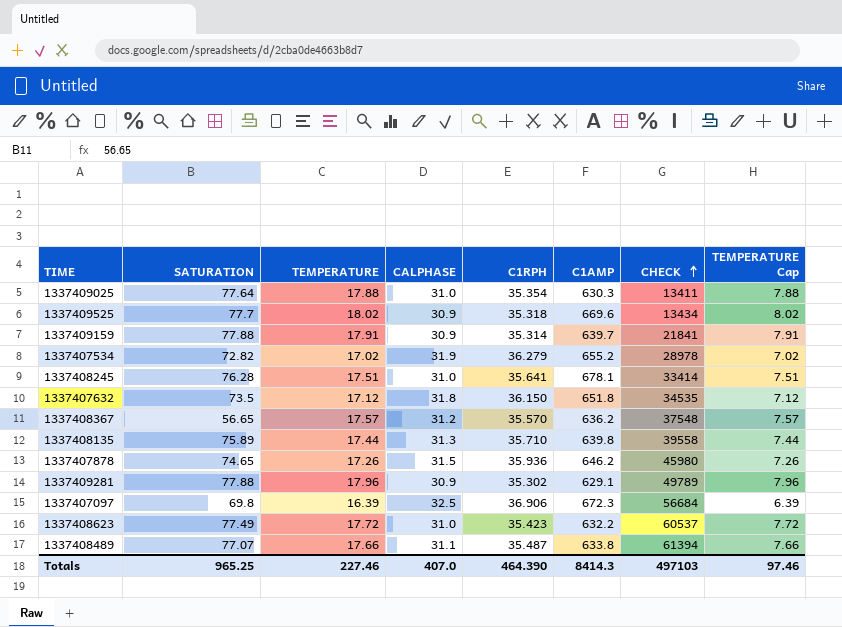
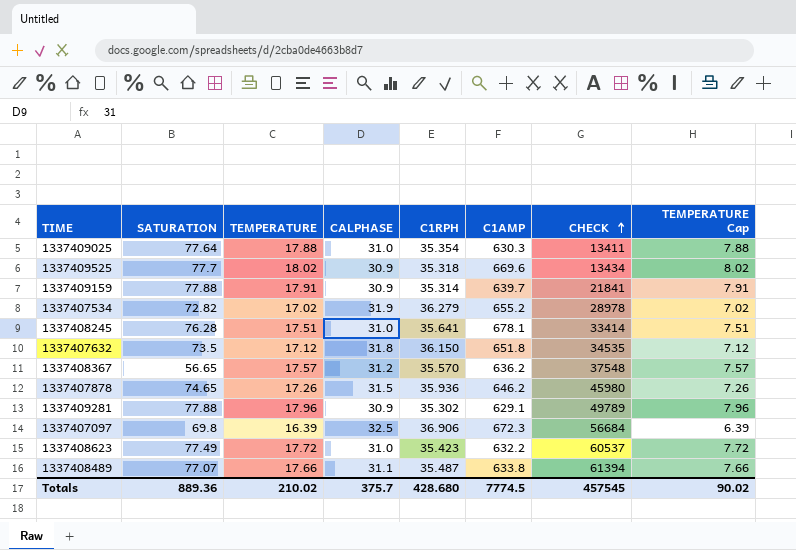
row 1337408135: 75.89 | 17.44 | 31.3 | 35.710 | 639.8 | 39558 | 7.44 -> none
Totals | SATURATION: 965.25 -> 889.36
Totals | TEMPERATURE: 227.46 -> 210.02
Totals | CALPHASE: 407.0 -> 375.7
Totals | C1RPH: 464.390 -> 428.680
Totals | C1AMP: 8414.3 -> 7774.5
Totals | CHECK: 497103 -> 457545
Totals | TEMPERATURE Cap: 97.46 -> 90.02

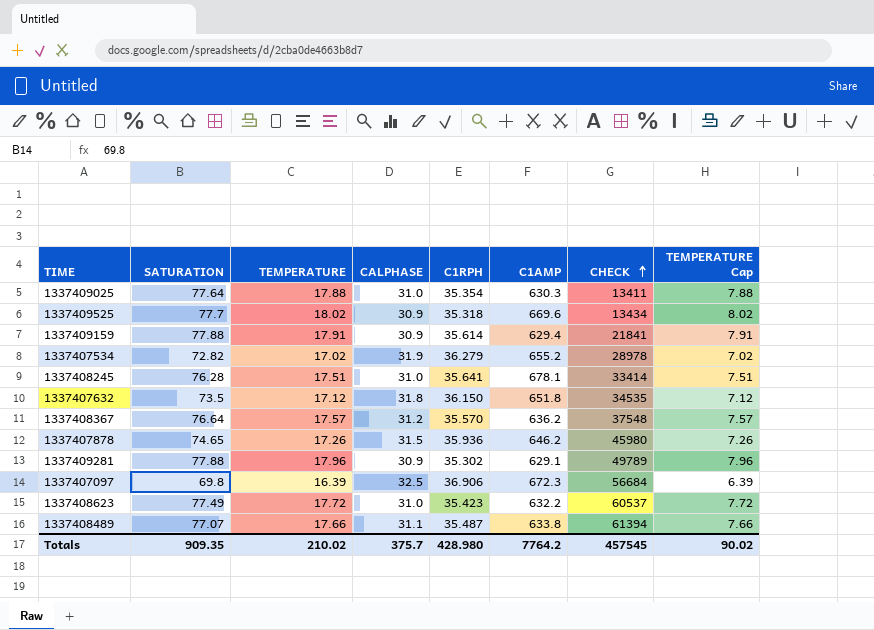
1337409159 | C1RPH: 35.314 -> 35.614
1337409159 | C1AMP: 639.7 -> 629.4
1337408367 | SATURATION: 56.65 -> 76.64
Totals | SATURATION: 889.36 -> 909.35
Totals | C1RPH: 428.680 -> 428.980
Totals | C1AMP: 7774.5 -> 7764.2

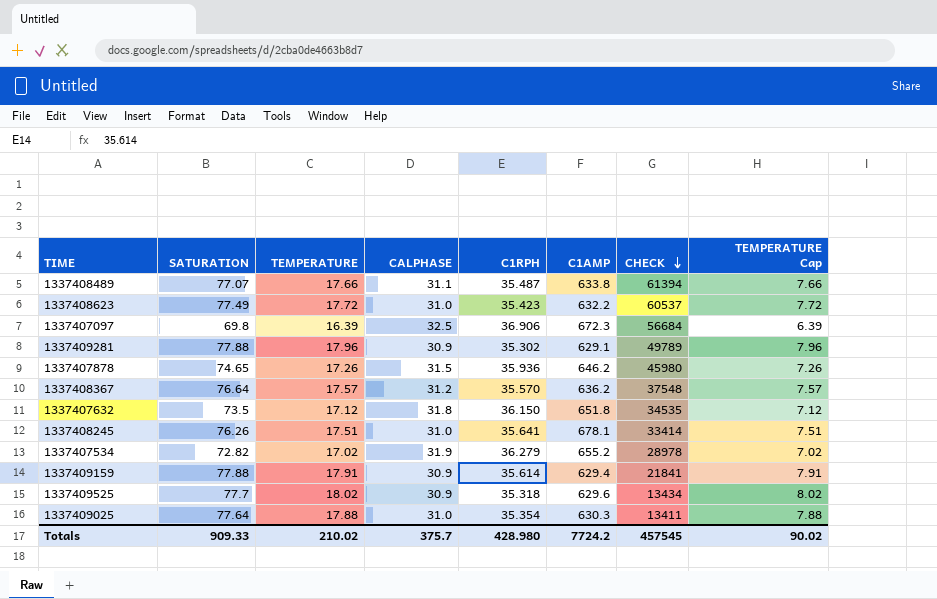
row order: CHECK ascending -> CHECK descending
1337408245 | SATURATION: 76.28 -> 76.26
1337409525 | C1AMP: 669.6 -> 629.6
Totals | SATURATION: 909.35 -> 909.33
Totals | C1AMP: 7764.2 -> 7724.2

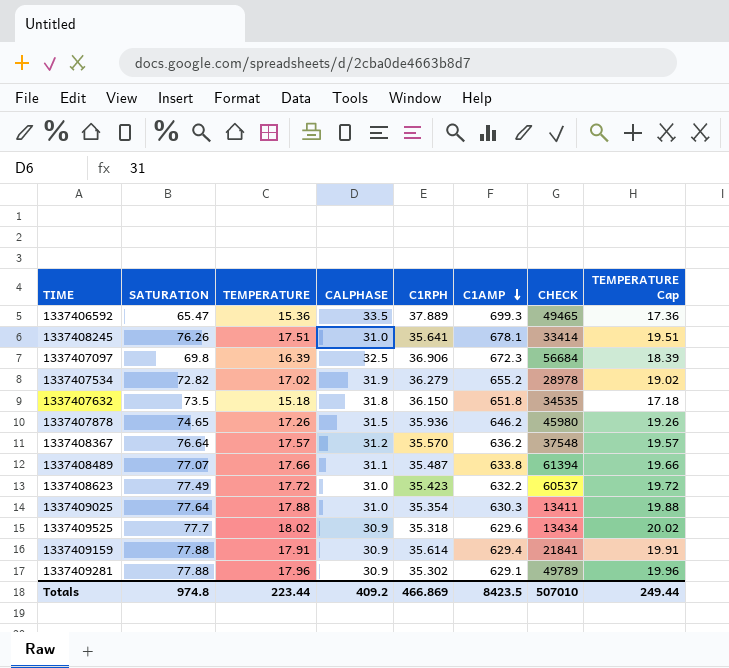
row order: CHECK descending -> C1AMP descending
column TEMPERATURE Cap | formula: [TEMPERATURE] - 10 -> [TEMPERATURE] + 2
row 1337406592: none -> 65.47 | 15.36 | 33.5 | 37.889 | 699.3 | 49465 | 17.36
1337407632 | TEMPERATURE: 17.12 -> 15.18
Totals | SATURATION: 909.33 -> 974.8
Totals | TEMPERATURE: 210.02 -> 223.44
Totals | CALPHASE: 375.7 -> 409.2
Totals | C1RPH: 428.980 -> 466.869
Totals | C1AMP: 7724.2 -> 8423.5
Totals | CHECK: 457545 -> 507010
Totals | TEMPERATURE Cap: 90.02 -> 249.44

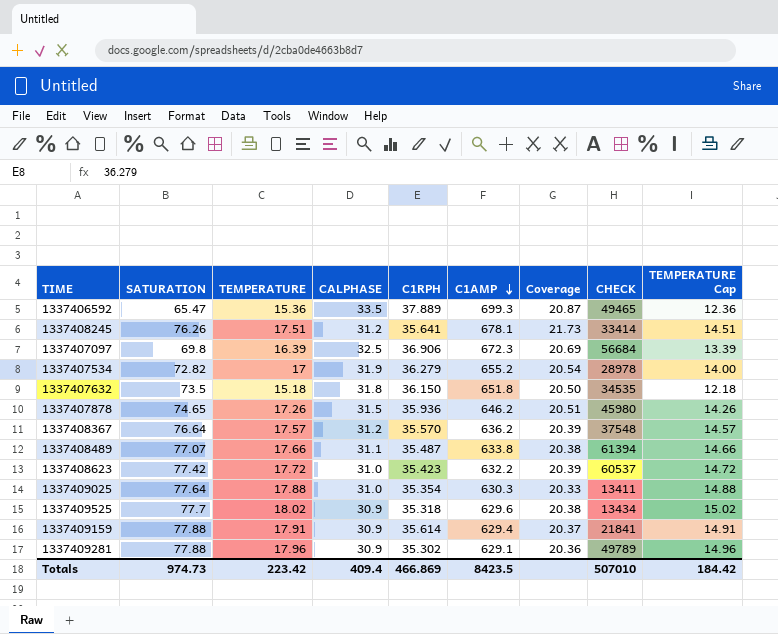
column Coverage | formula: none -> [C1AMP] / [CALPHASE]
column TEMPERATURE Cap | formula: [TEMPERATURE] + 2 -> [TEMPERATURE] - 3
1337408245 | CALPHASE: 31.0 -> 31.2
1337407534 | TEMPERATURE: 17.02 -> 17
1337408623 | SATURATION: 77.49 -> 77.42
Totals | SATURATION: 974.8 -> 974.73
Totals | TEMPERATURE: 223.44 -> 223.42
Totals | CALPHASE: 409.2 -> 409.4
Totals | TEMPERATURE Cap: 249.44 -> 184.42

